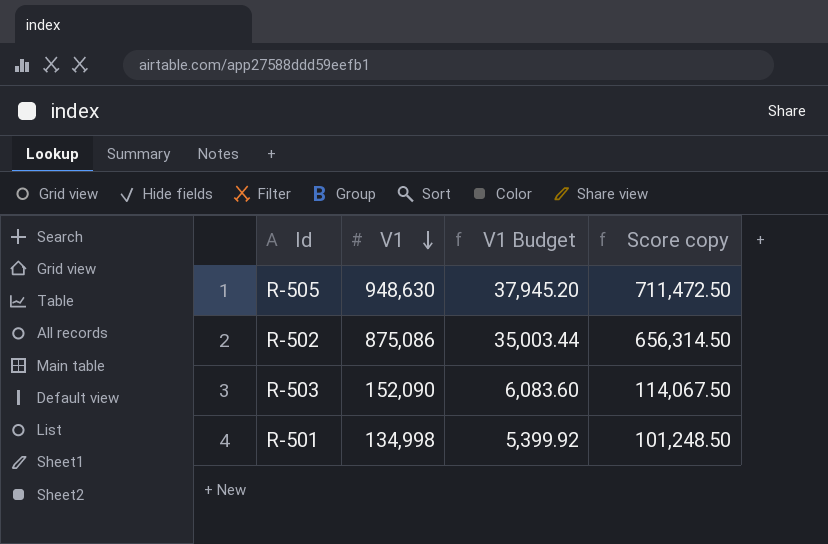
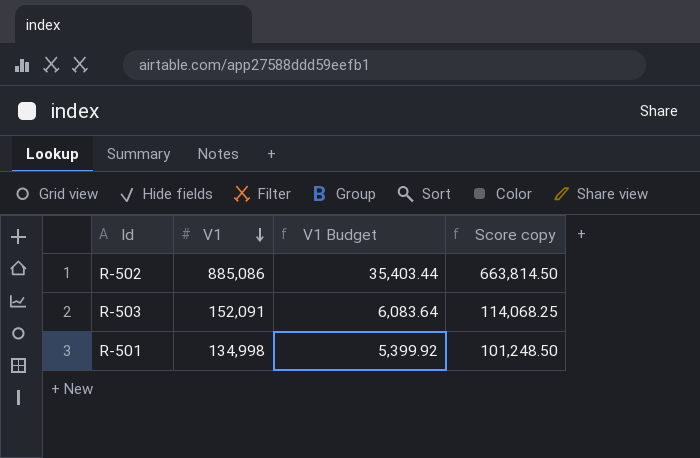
row R-505: 948,630 | 37,945.20 | 711,472.50 -> none
R-502 | V1: 875,086 -> 885,086
R-502 | V1 Budget: 35,003.44 -> 35,403.44
R-502 | Score copy: 656,314.50 -> 663,814.50
R-503 | V1: 152,090 -> 152,091
R-503 | V1 Budget: 6,083.60 -> 6,083.64
R-503 | Score copy: 114,067.50 -> 114,068.25

